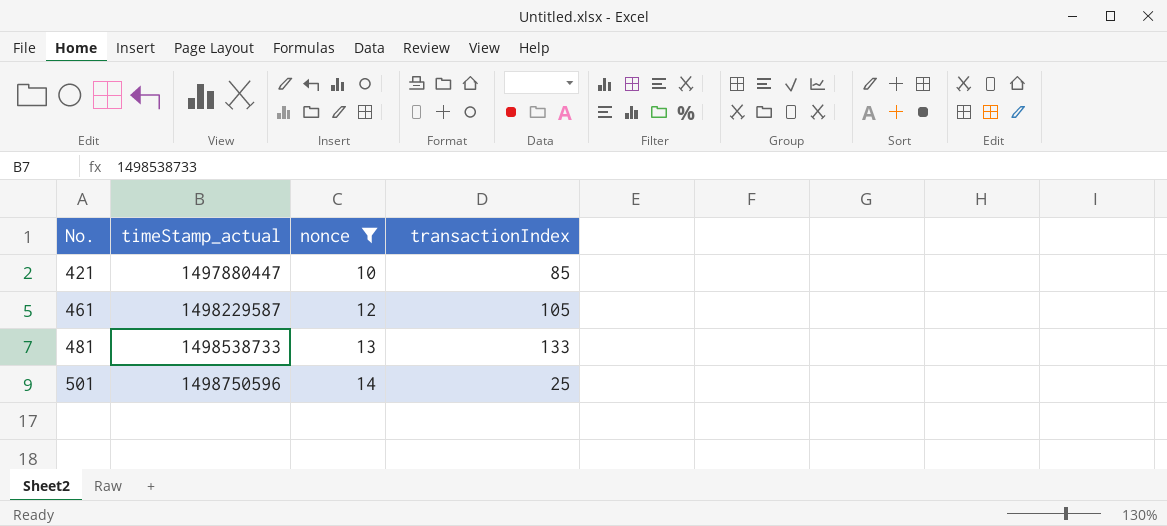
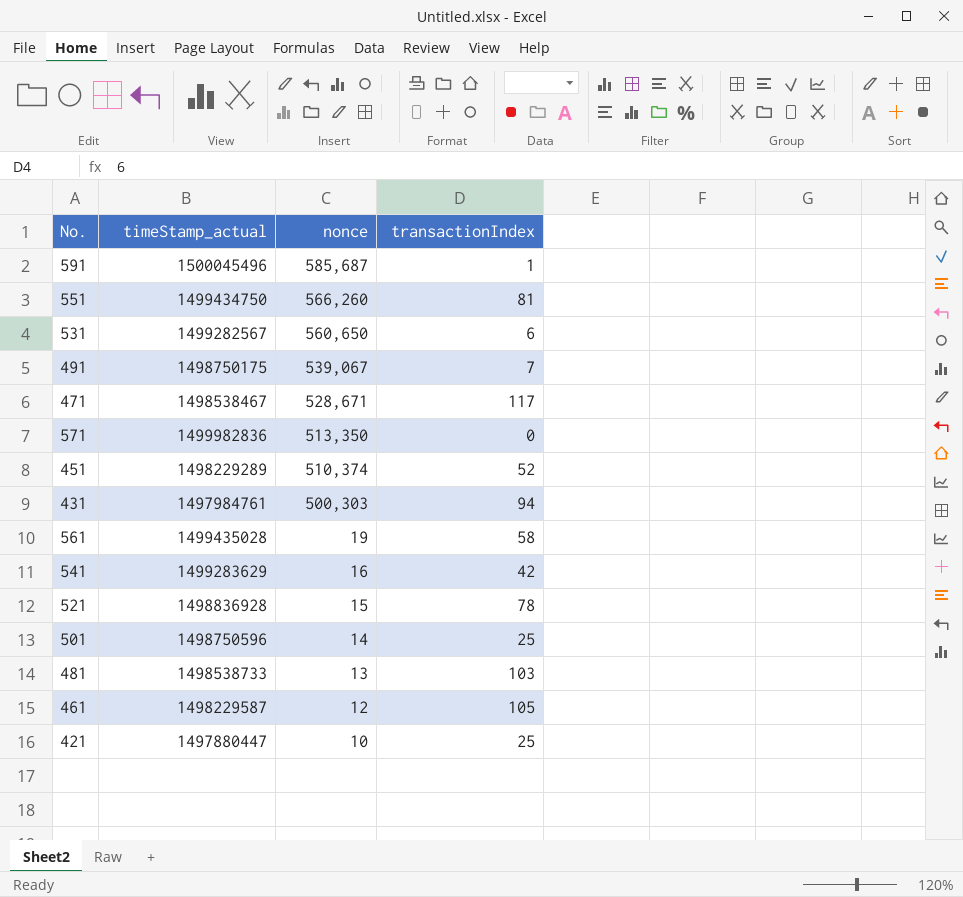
filter: nonce <= 14 -> none
row order: No. ascending -> nonce descending
481 | transactionIndex: 133 -> 103
421 | transactionIndex: 85 -> 25

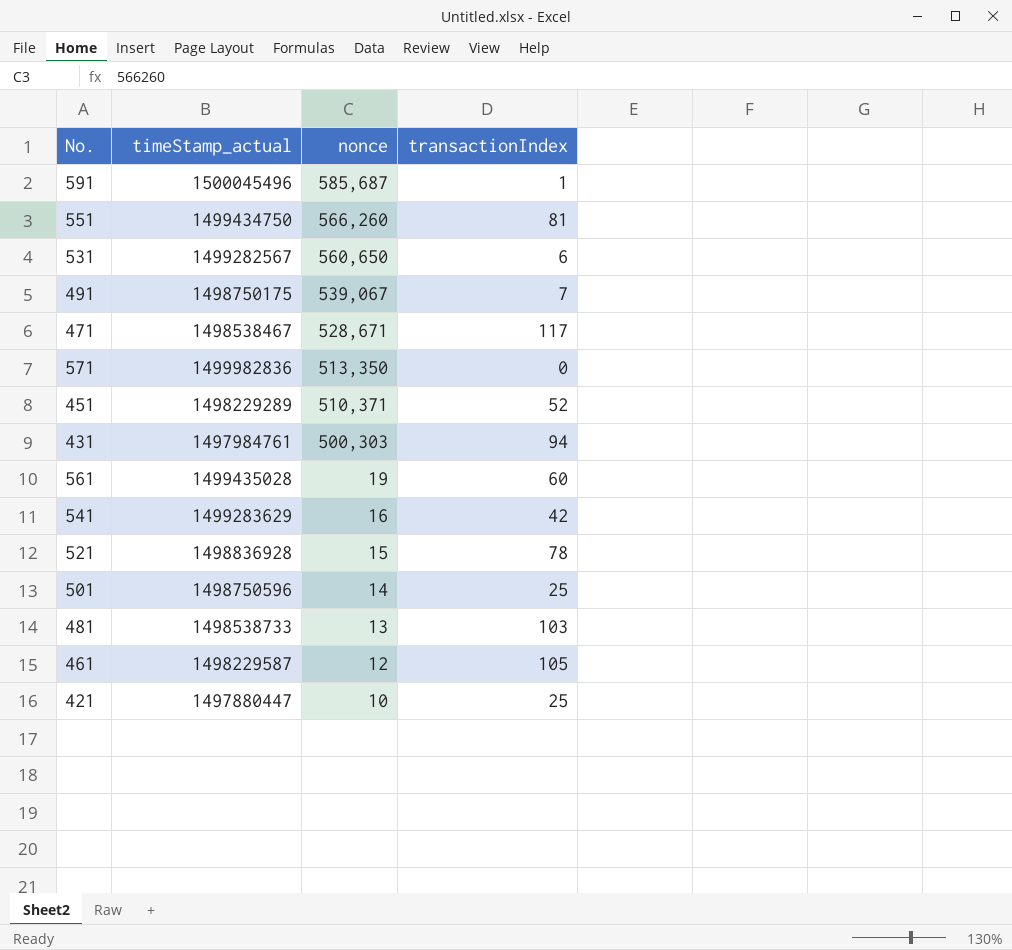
451 | nonce: 510,374 -> 510,371
561 | transactionIndex: 58 -> 60

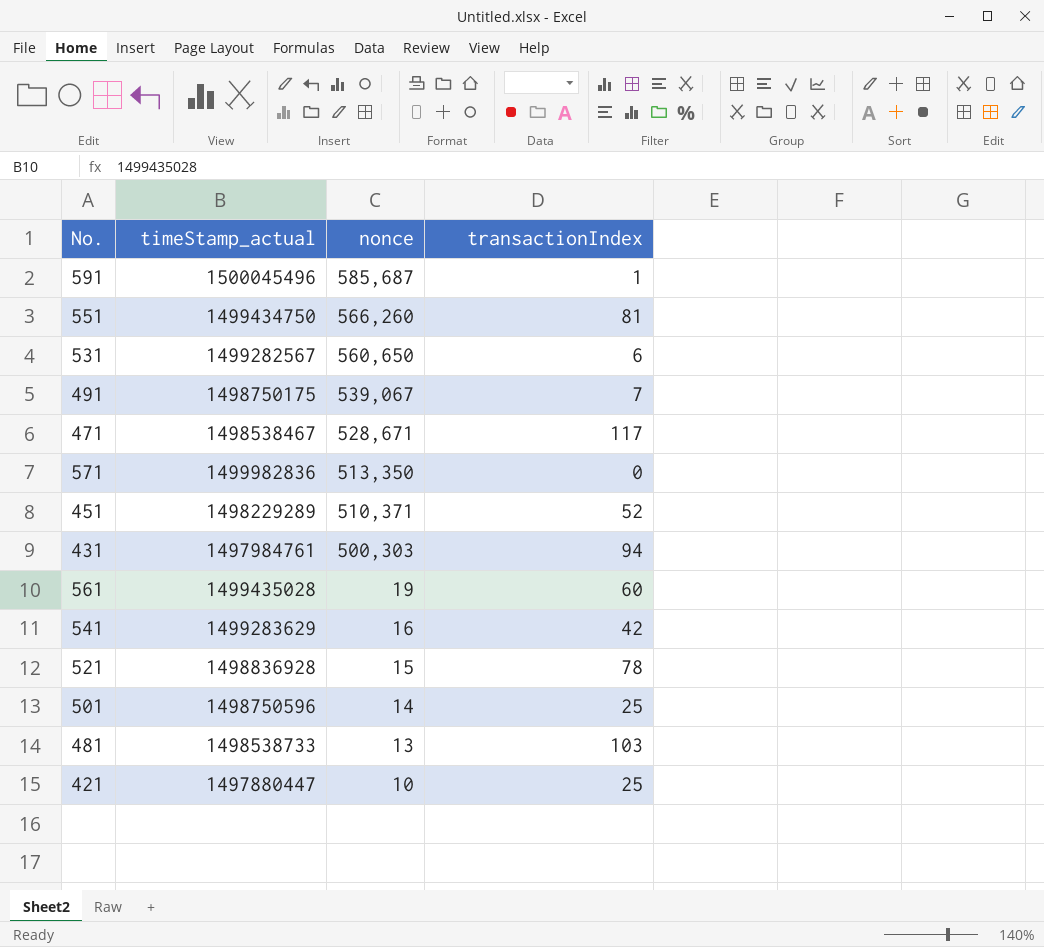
row 461: 1498229587 | 12 | 105 -> none

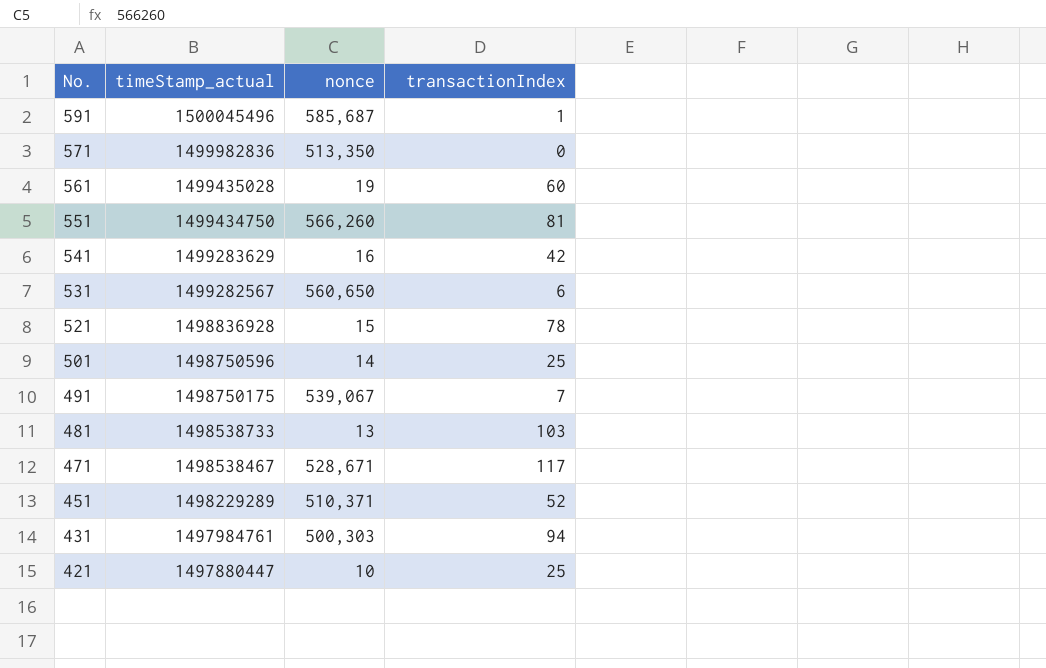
row order: nonce descending -> No. descending

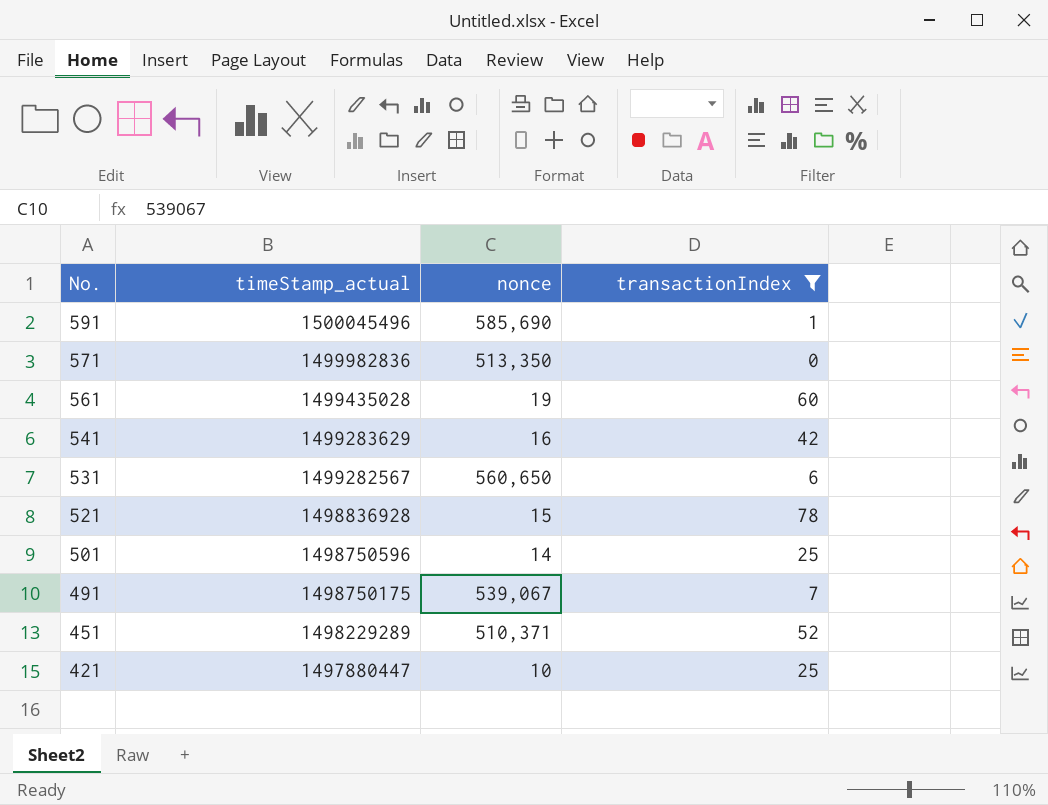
filter: none -> transactionIndex <= 78
591 | nonce: 585,687 -> 585,690

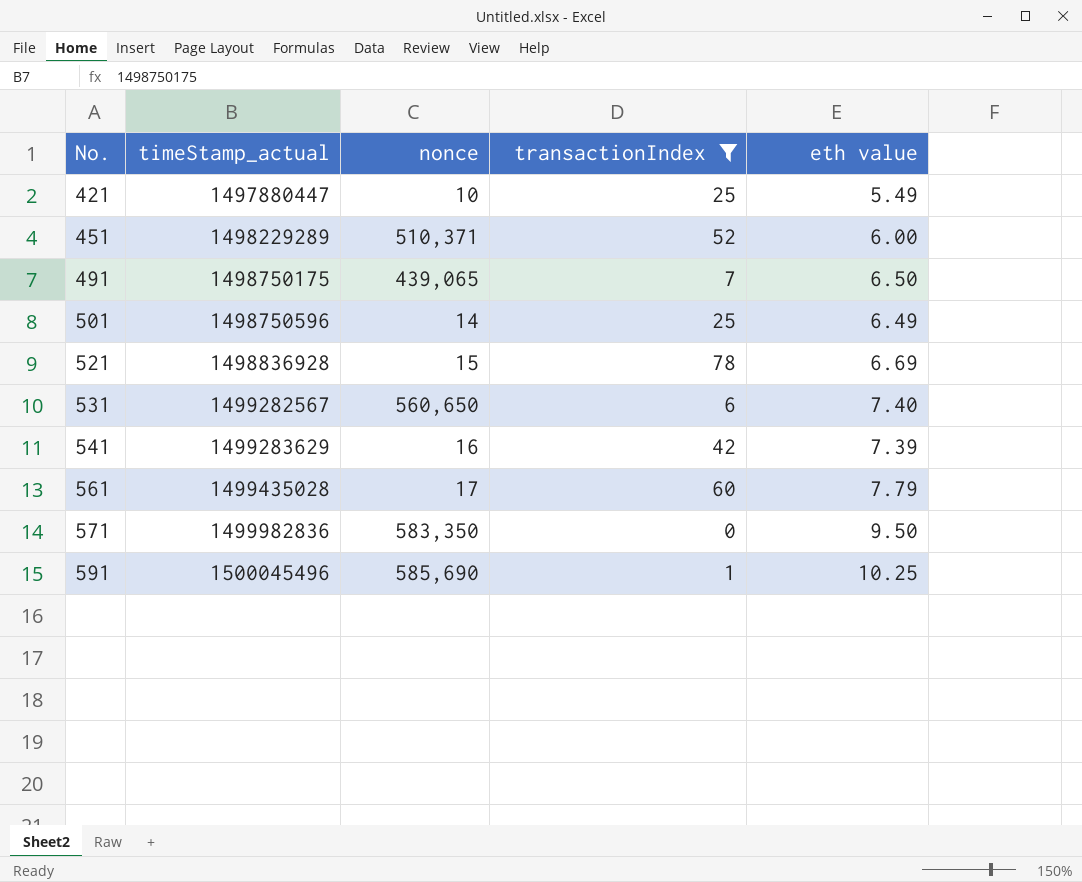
row order: No. descending -> No. ascending
column eth value | position: none -> 5
491 | nonce: 539,067 -> 439,065
561 | nonce: 19 -> 17
571 | nonce: 513,350 -> 583,350

